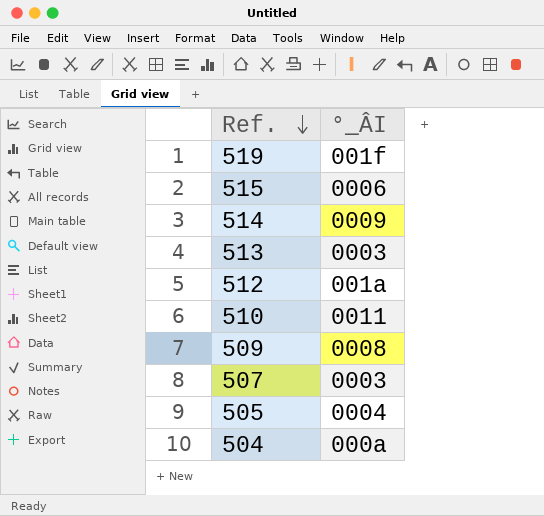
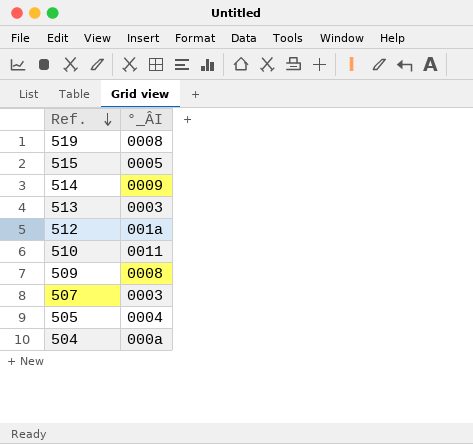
519 | °_ÂI: 001f -> 0008
515 | °_ÂI: 0006 -> 0005

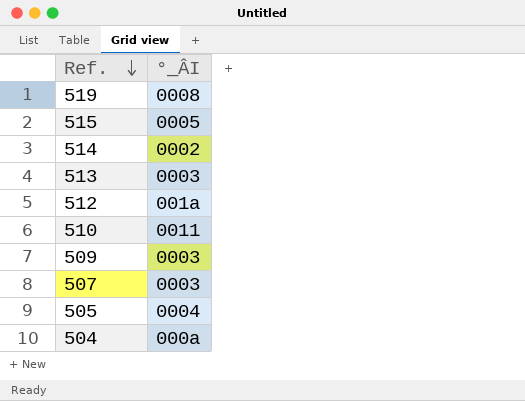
514 | °_ÂI: 0009 -> 0002
509 | °_ÂI: 0008 -> 0003

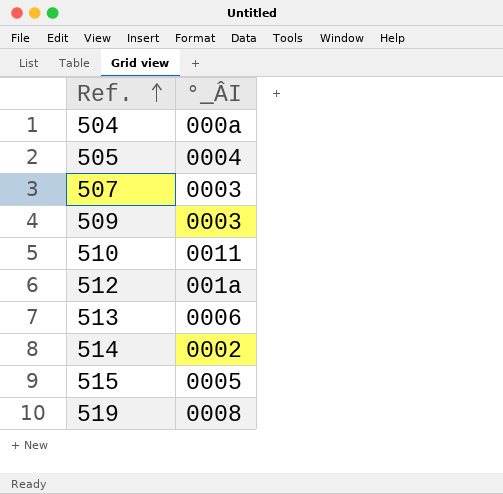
row order: Ref. descending -> Ref. ascending
513 | °_ÂI: 0003 -> 0006

